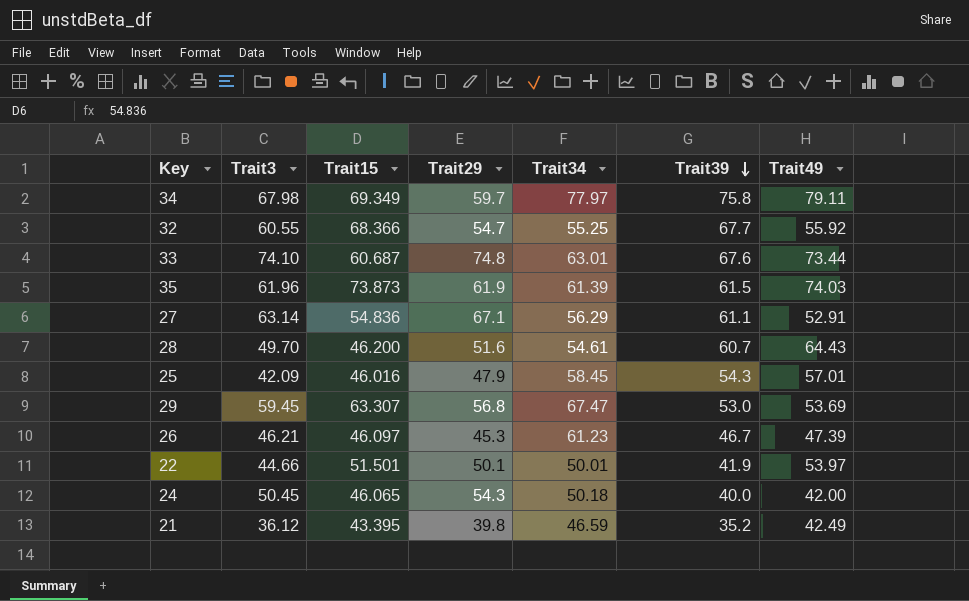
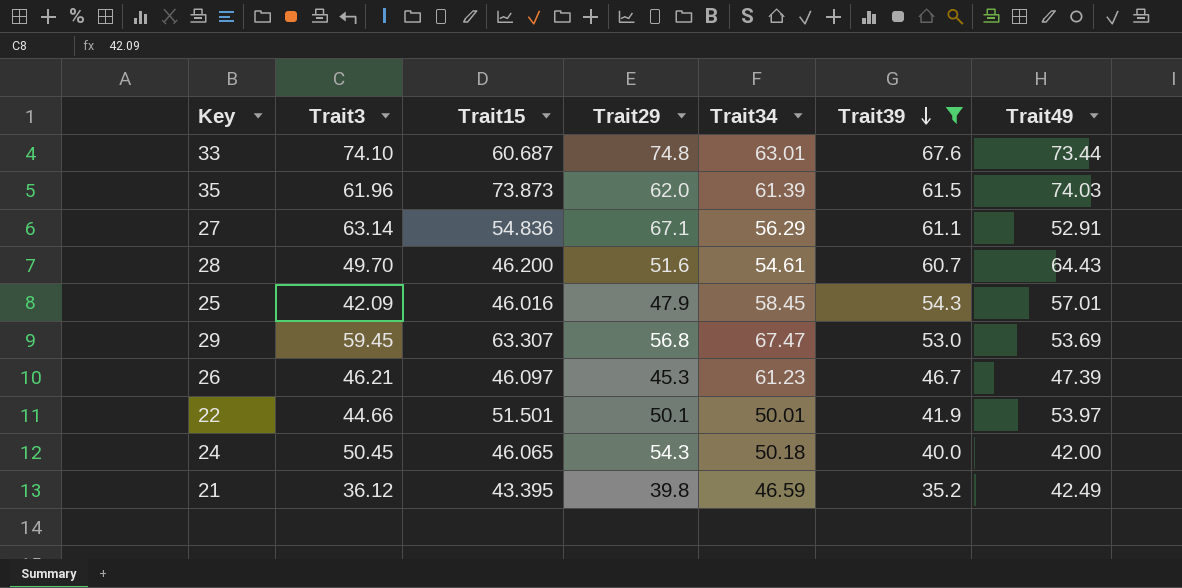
filter: none -> Trait39 <= 67.6
35 | Trait29: 61.9 -> 62.0

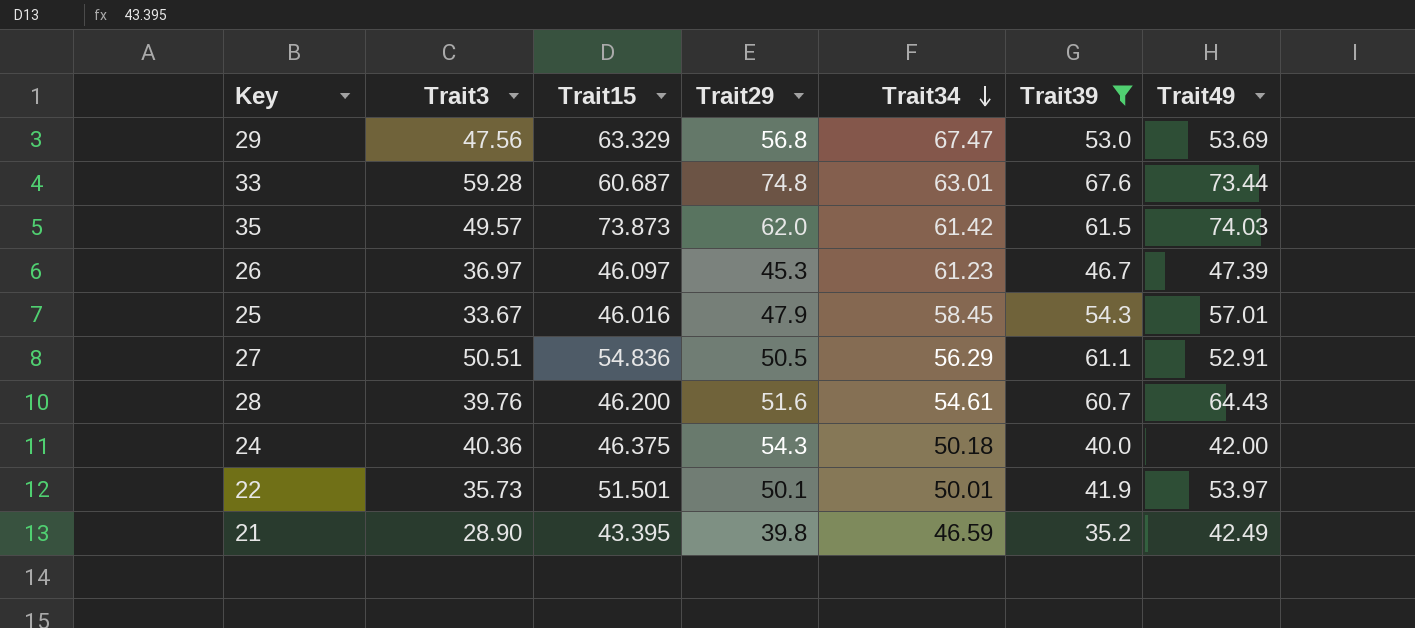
row order: Trait39 descending -> Trait34 descending
29 | Trait3: 59.45 -> 47.56
29 | Trait15: 63.307 -> 63.329
33 | Trait3: 74.10 -> 59.28
35 | Trait3: 61.96 -> 49.57
35 | Trait34: 61.39 -> 61.42
26 | Trait3: 46.21 -> 36.97
25 | Trait3: 42.09 -> 33.67
27 | Trait3: 63.14 -> 50.51
27 | Trait29: 67.1 -> 50.5
28 | Trait3: 49.70 -> 39.76
24 | Trait3: 50.45 -> 40.36
24 | Trait15: 46.065 -> 46.375
22 | Trait3: 44.66 -> 35.73
21 | Trait3: 36.12 -> 28.90

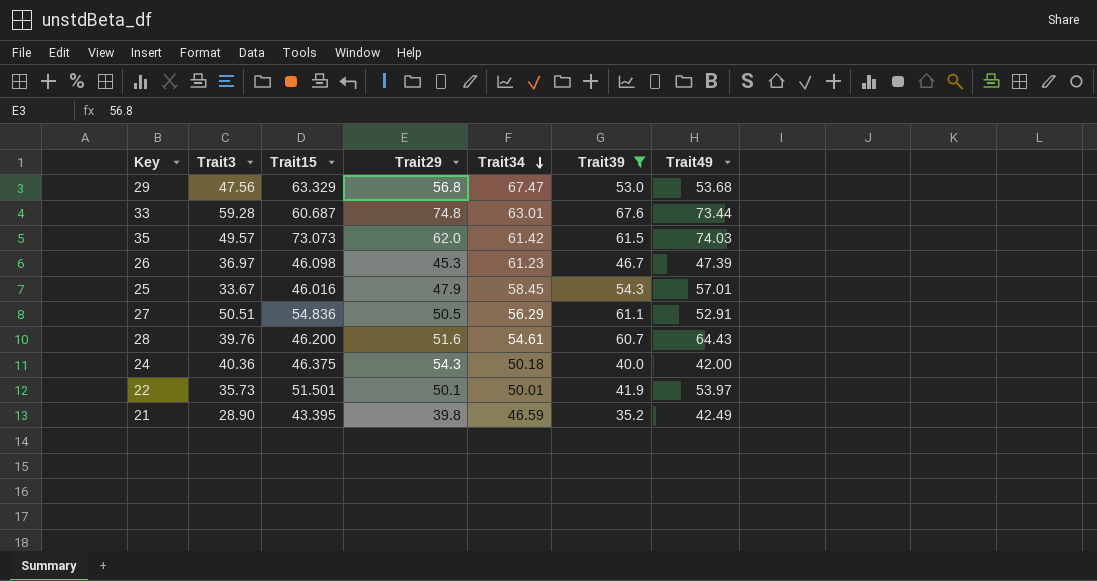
29 | Trait49: 53.69 -> 53.68
35 | Trait15: 73.873 -> 73.073
26 | Trait15: 46.097 -> 46.098

